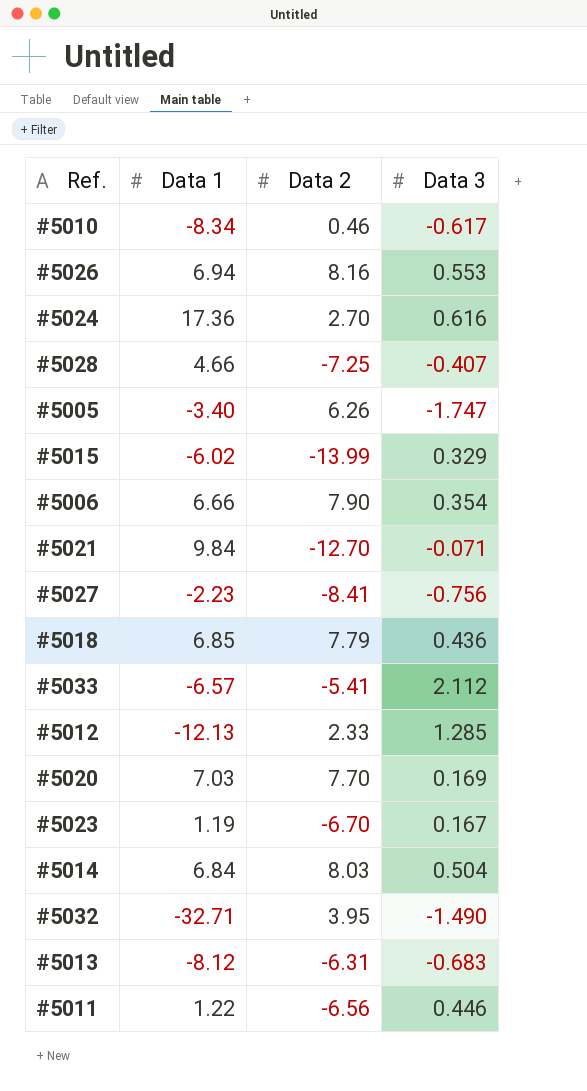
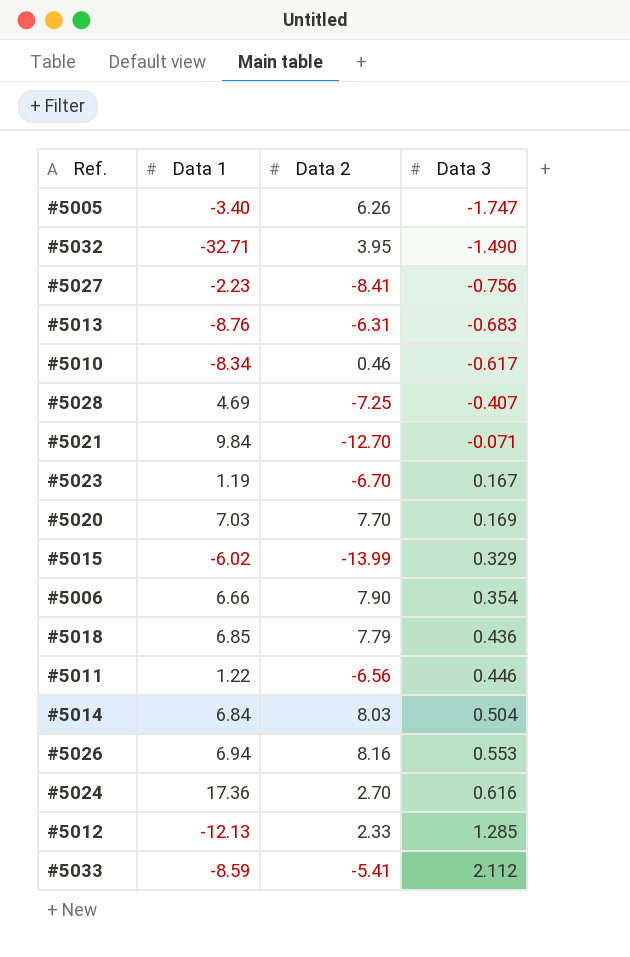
row order: none -> Data 3 ascending
#5013 | Data 1: -8.12 -> -8.76
#5028 | Data 1: 4.66 -> 4.69
#5033 | Data 1: -6.57 -> -8.59

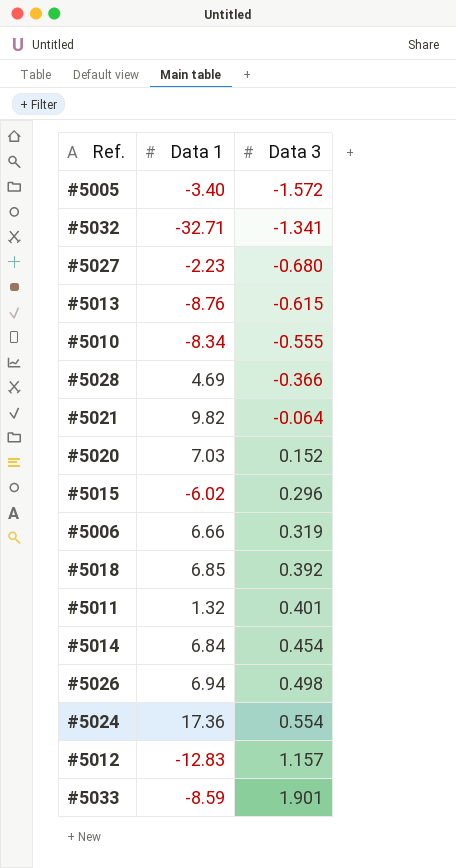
column Data 2 | position: 3 -> none
row #5023: 1.19 | -6.70 | 0.167 -> none
#5005 | Data 3: -1.747 -> -1.572
#5032 | Data 3: -1.490 -> -1.341
#5027 | Data 3: -0.756 -> -0.680
#5013 | Data 3: -0.683 -> -0.615
#5010 | Data 3: -0.617 -> -0.555
#5028 | Data 3: -0.407 -> -0.366
#5021 | Data 1: 9.84 -> 9.82
#5021 | Data 3: -0.071 -> -0.064
#5020 | Data 3: 0.169 -> 0.152
#5015 | Data 3: 0.329 -> 0.296
#5006 | Data 3: 0.354 -> 0.319
#5018 | Data 3: 0.436 -> 0.392
#5011 | Data 1: 1.22 -> 1.32
#5011 | Data 3: 0.446 -> 0.401
#5014 | Data 3: 0.504 -> 0.454
#5026 | Data 3: 0.553 -> 0.498
#5024 | Data 3: 0.616 -> 0.554
#5012 | Data 1: -12.13 -> -12.83
#5012 | Data 3: 1.285 -> 1.157
#5033 | Data 3: 2.112 -> 1.901

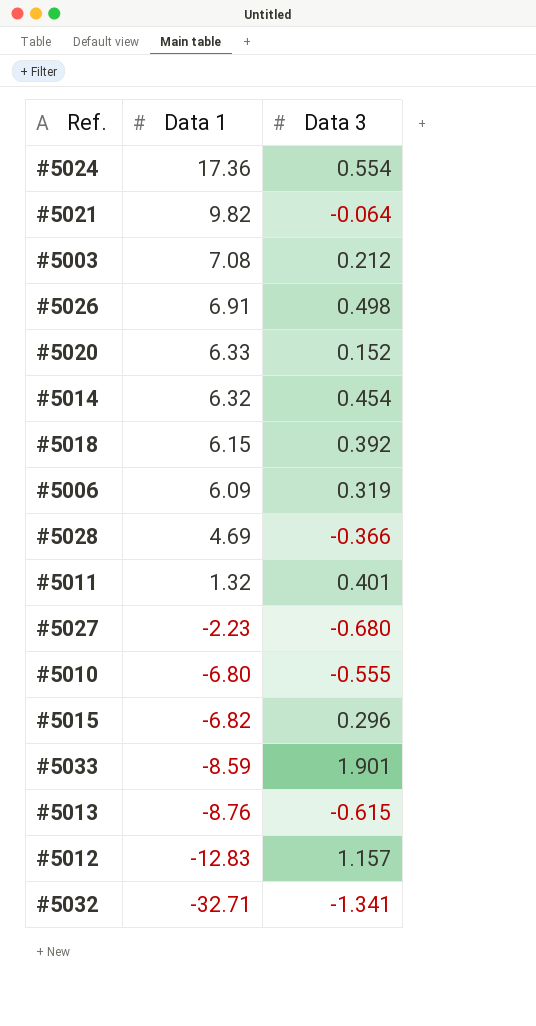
row order: Data 3 ascending -> Data 1 descending
row #5005: -3.40 | -1.572 -> none
row #5003: none -> 7.08 | 0.212
#5026 | Data 1: 6.94 -> 6.91
#5020 | Data 1: 7.03 -> 6.33
#5014 | Data 1: 6.84 -> 6.32
#5018 | Data 1: 6.85 -> 6.15
#5006 | Data 1: 6.66 -> 6.09
#5010 | Data 1: -8.34 -> -6.80
#5015 | Data 1: -6.02 -> -6.82

